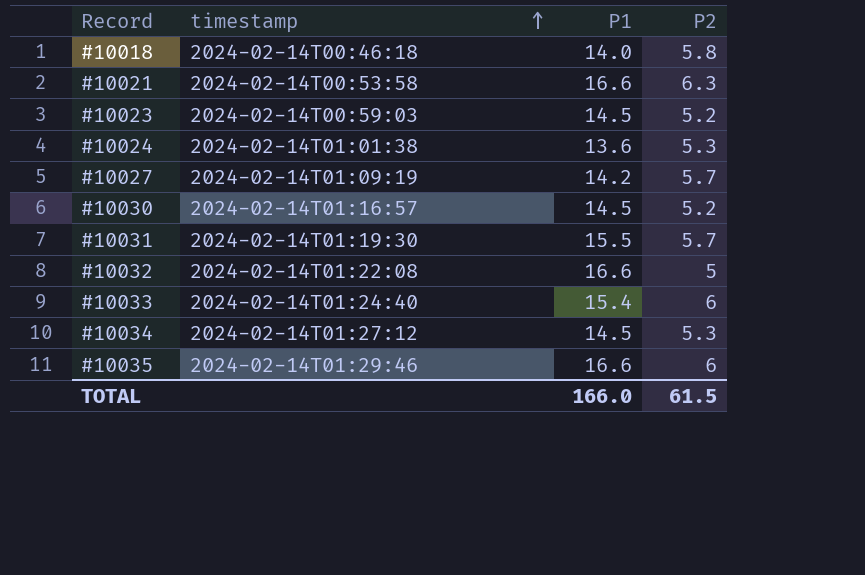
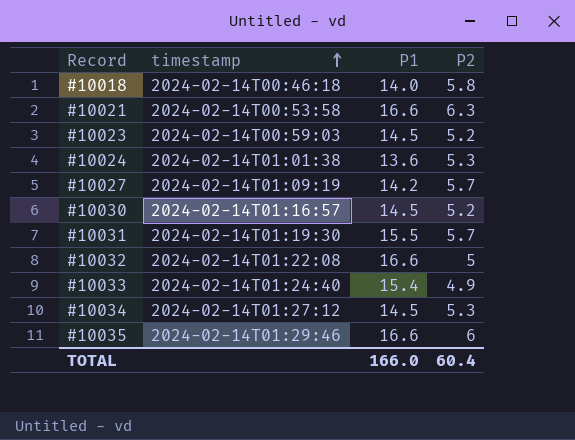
#10033 | P2: 6 -> 4.9
TOTAL | P2: 61.5 -> 60.4

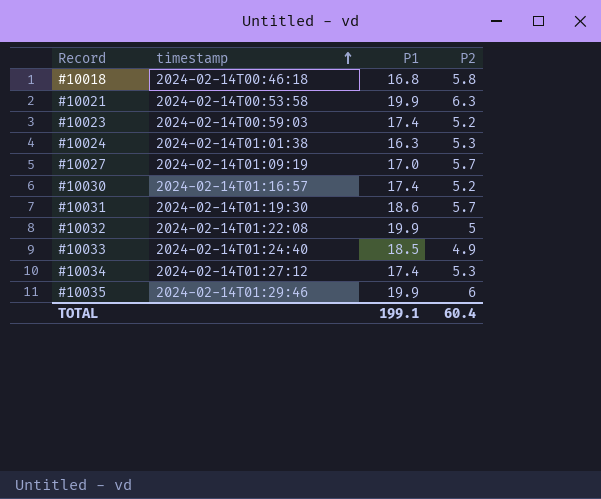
#10018 | P1: 14.0 -> 16.8
#10021 | P1: 16.6 -> 19.9
#10023 | P1: 14.5 -> 17.4
#10024 | P1: 13.6 -> 16.3
#10027 | P1: 14.2 -> 17.0
#10030 | P1: 14.5 -> 17.4
#10031 | P1: 15.5 -> 18.6
#10032 | P1: 16.6 -> 19.9
#10033 | P1: 15.4 -> 18.5
#10034 | P1: 14.5 -> 17.4
#10035 | P1: 16.6 -> 19.9
TOTAL | P1: 166.0 -> 199.1

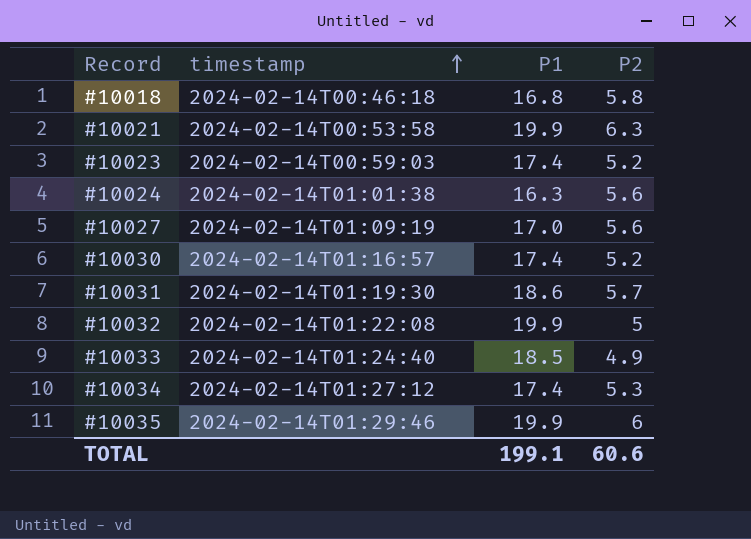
#10024 | P2: 5.3 -> 5.6
#10027 | P2: 5.7 -> 5.6
TOTAL | P2: 60.4 -> 60.6

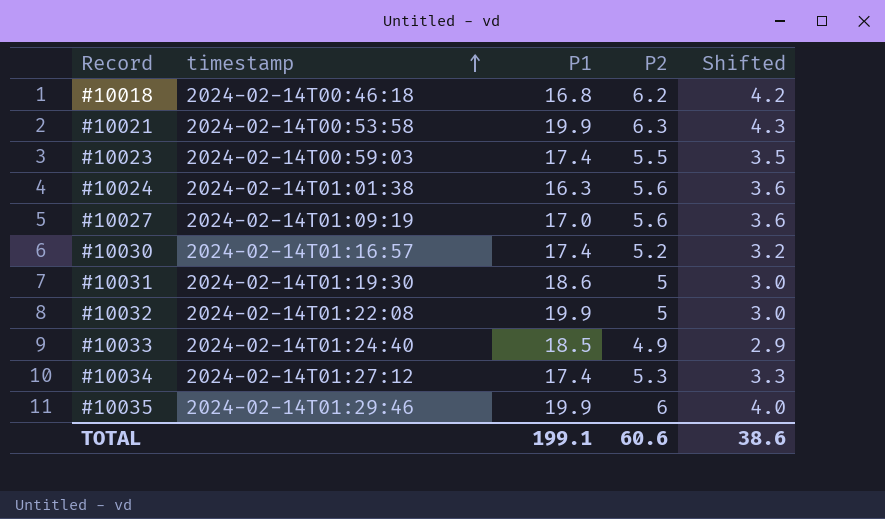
column Shifted | formula: none -> [P2] - 2
#10018 | P2: 5.8 -> 6.2
#10023 | P2: 5.2 -> 5.5
#10031 | P2: 5.7 -> 5

